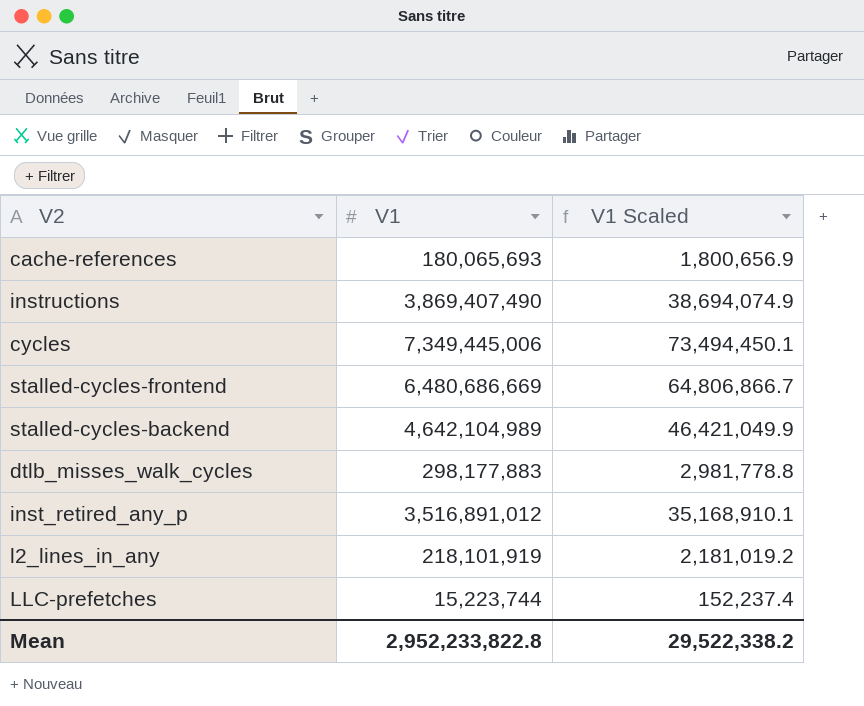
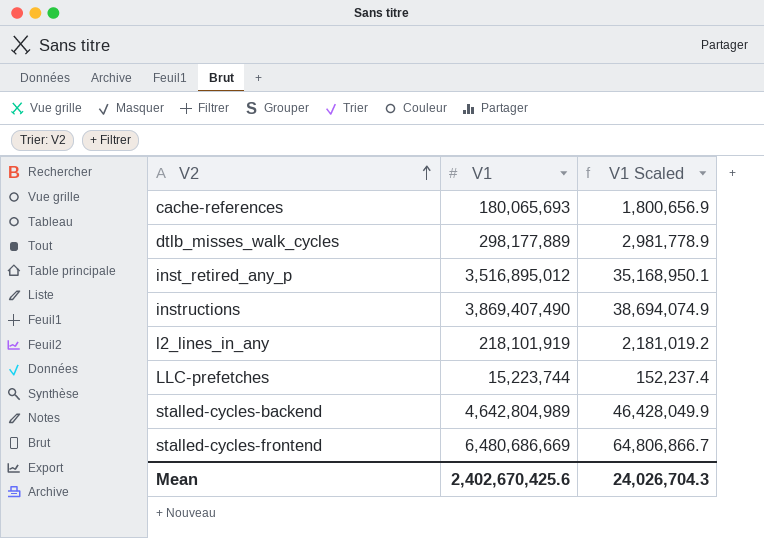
row order: none -> V2 ascending
row cycles: 7,349,445,006 | 73,494,450.1 -> none
dtlb_misses_walk_cycles | V1: 298,177,883 -> 298,177,889
dtlb_misses_walk_cycles | V1 Scaled: 2,981,778.8 -> 2,981,778.9
inst_retired_any_p | V1: 3,516,891,012 -> 3,516,895,012
inst_retired_any_p | V1 Scaled: 35,168,910.1 -> 35,168,950.1
stalled-cycles-backend | V1: 4,642,104,989 -> 4,642,804,989
stalled-cycles-backend | V1 Scaled: 46,421,049.9 -> 46,428,049.9
Mean | V1: 2,952,233,822.8 -> 2,402,670,425.6
Mean | V1 Scaled: 29,522,338.2 -> 24,026,704.3

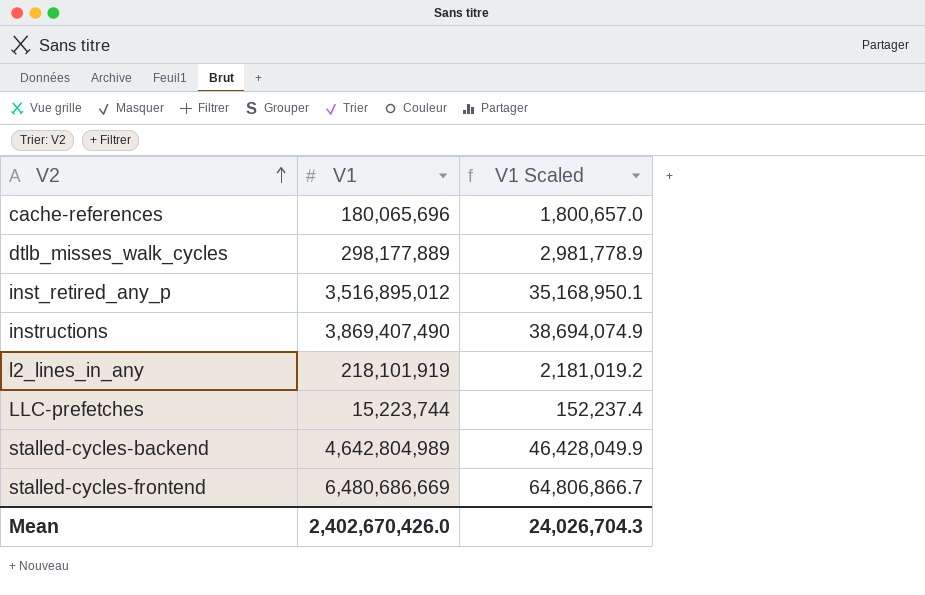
cache-references | V1: 180,065,693 -> 180,065,696
cache-references | V1 Scaled: 1,800,656.9 -> 1,800,657.0
Mean | V1: 2,402,670,425.6 -> 2,402,670,426.0

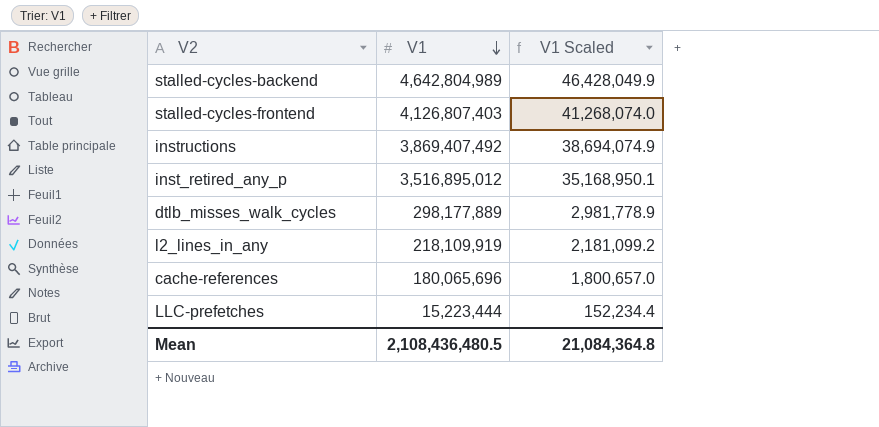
row order: V2 ascending -> V1 descending
stalled-cycles-frontend | V1: 6,480,686,669 -> 4,126,807,403
stalled-cycles-frontend | V1 Scaled: 64,806,866.7 -> 41,268,074.0
instructions | V1: 3,869,407,490 -> 3,869,407,492
l2_lines_in_any | V1: 218,101,919 -> 218,109,919
l2_lines_in_any | V1 Scaled: 2,181,019.2 -> 2,181,099.2
LLC-prefetches | V1: 15,223,744 -> 15,223,444
LLC-prefetches | V1 Scaled: 152,237.4 -> 152,234.4
Mean | V1: 2,402,670,426.0 -> 2,108,436,480.5
Mean | V1 Scaled: 24,026,704.3 -> 21,084,364.8

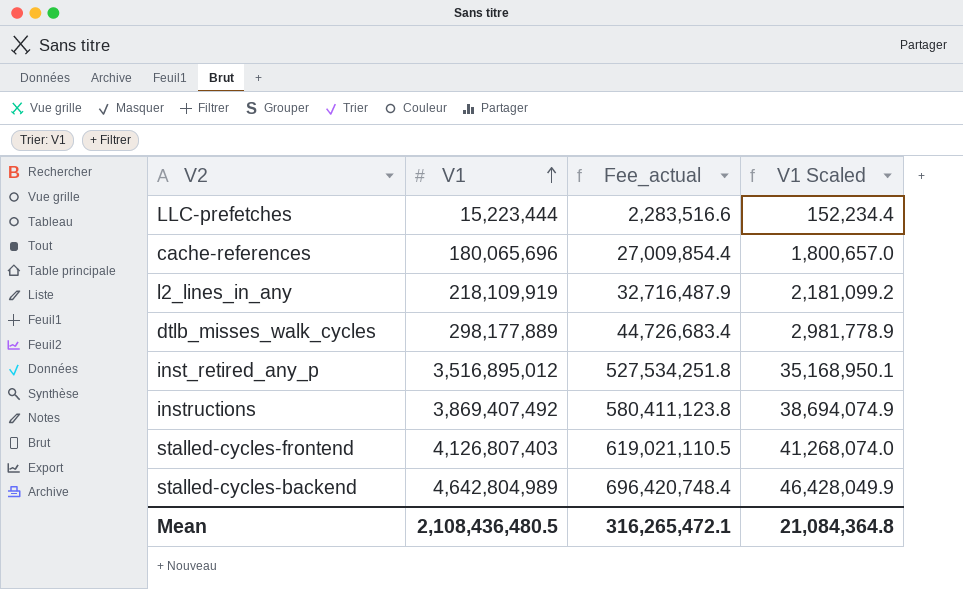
row order: V1 descending -> V1 ascending
column Fee_actual | formula: none -> [V1] * 0.15

